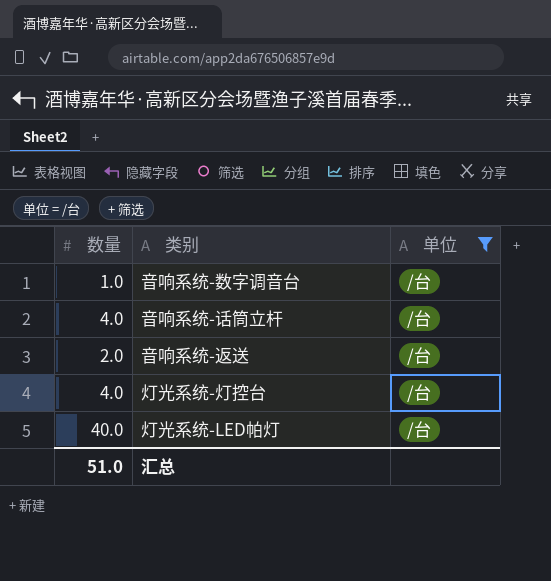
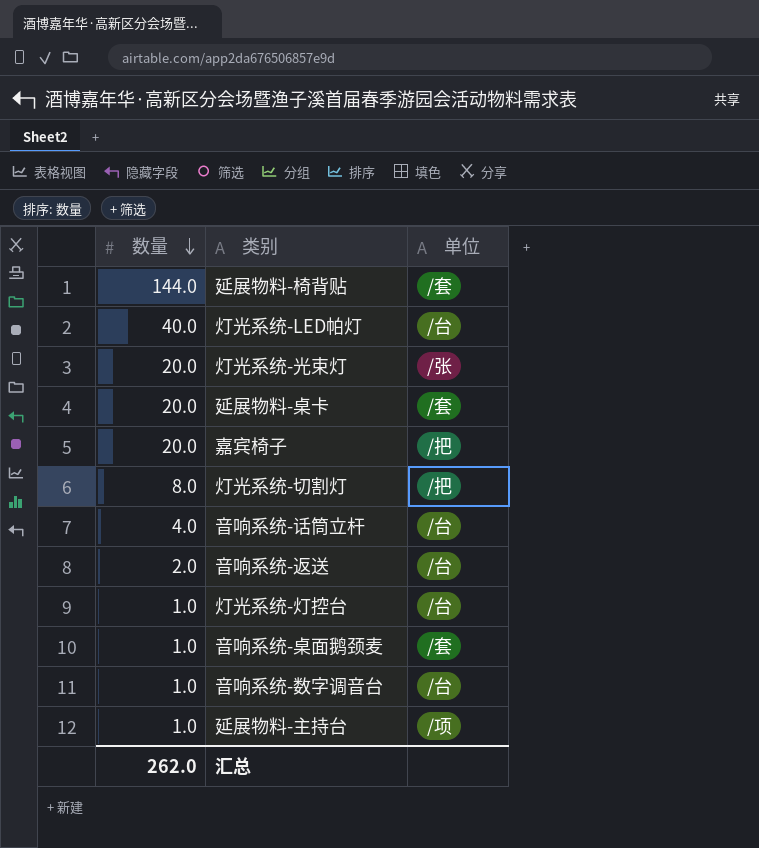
filter: 单位 = /台 -> none
row order: none -> 数量 descending
灯光系统-灯控台 | 数量: 4.0 -> 1.0
汇总 | 数量: 51.0 -> 262.0

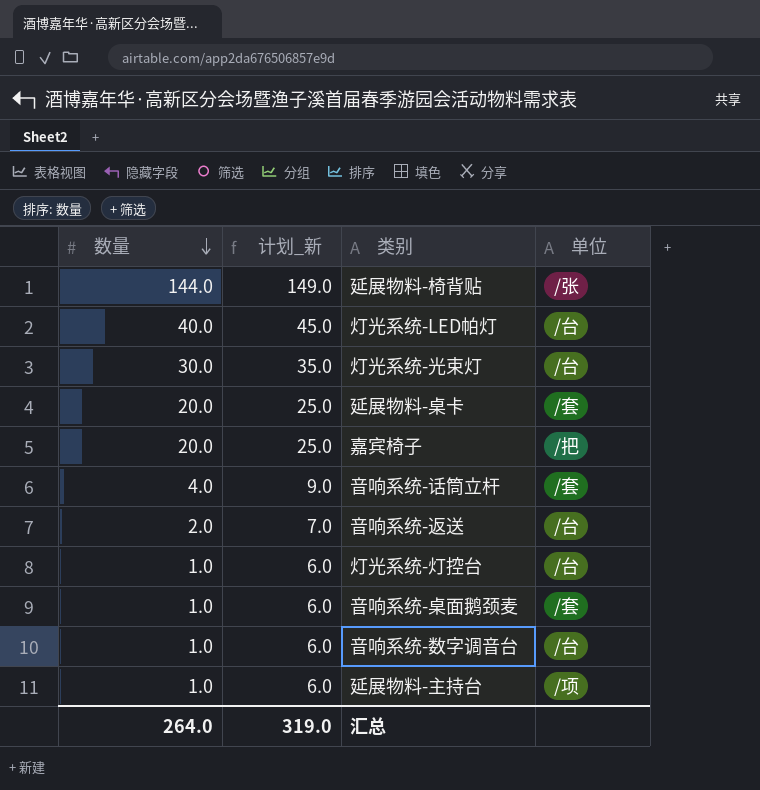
column 计划_新 | formula: none -> [数量] + 5
row 灯光系统-切割灯: 8.0 | /把 -> none
延展物料-椅背贴 | 单位: /套 -> /张
灯光系统-光束灯 | 数量: 20.0 -> 30.0
灯光系统-光束灯 | 单位: /张 -> /台
音响系统-话筒立杆 | 单位: /台 -> /套
汇总 | 数量: 262.0 -> 264.0

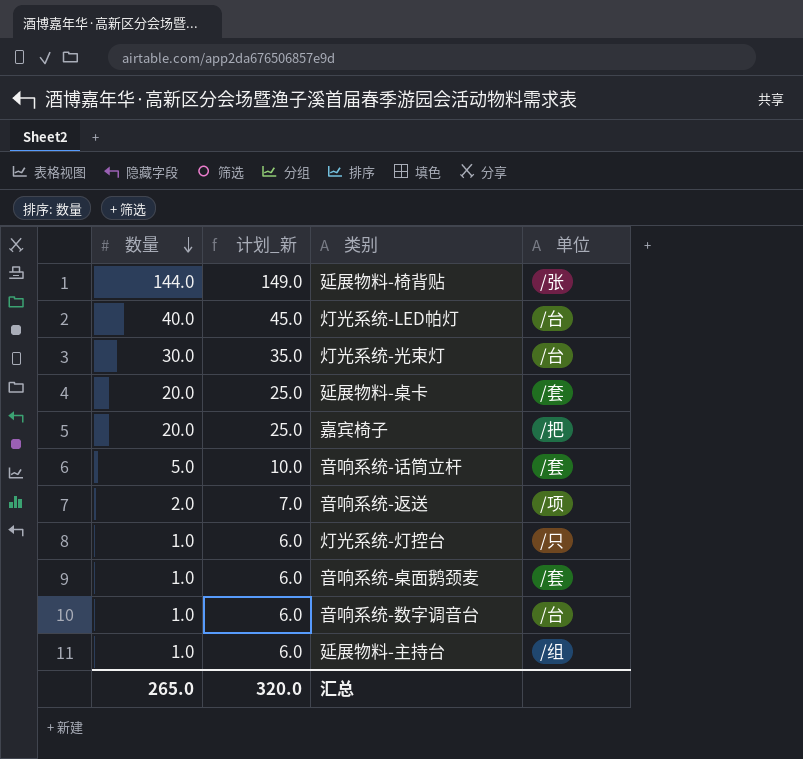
音响系统-话筒立杆 | 数量: 4.0 -> 5.0
音响系统-话筒立杆 | 计划_新: 9.0 -> 10.0
音响系统-返送 | 单位: /台 -> /项
灯光系统-灯控台 | 单位: /台 -> /只
延展物料-主持台 | 单位: /项 -> /组
汇总 | 数量: 264.0 -> 265.0
汇总 | 计划_新: 319.0 -> 320.0

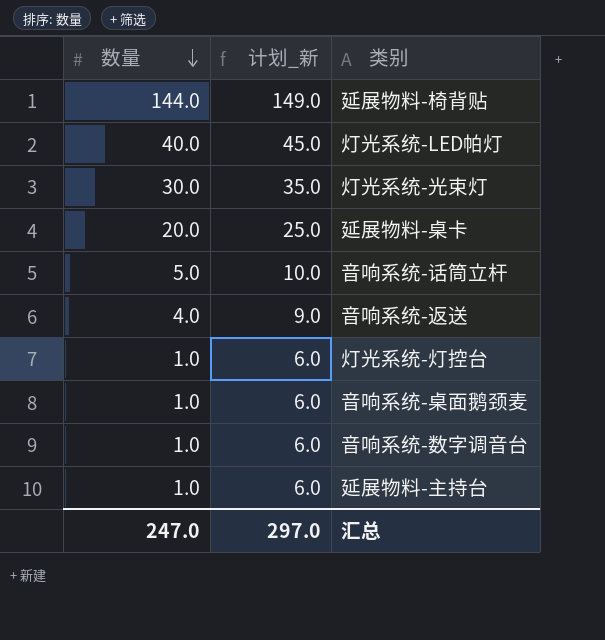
column 单位 | position: 4 -> none
row 嘉宾椅子: 20.0 | 25.0 | /把 -> none
音响系统-返送 | 数量: 2.0 -> 4.0
音响系统-返送 | 计划_新: 7.0 -> 9.0
汇总 | 数量: 265.0 -> 247.0
汇总 | 计划_新: 320.0 -> 297.0

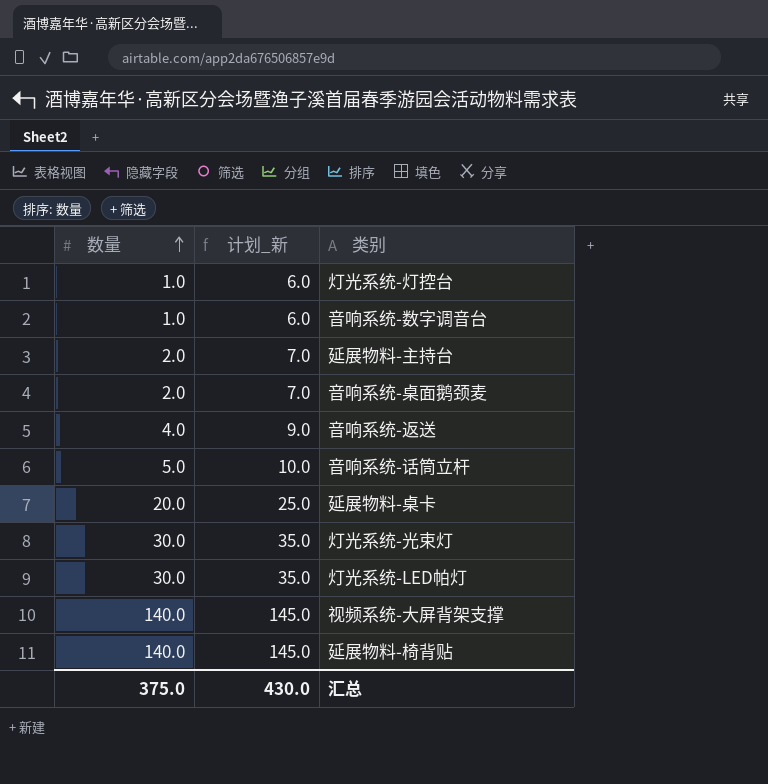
row order: 数量 descending -> 数量 ascending
延展物料-主持台 | 数量: 1.0 -> 2.0
延展物料-主持台 | 计划_新: 6.0 -> 7.0
音响系统-桌面鹅颈麦 | 数量: 1.0 -> 2.0
音响系统-桌面鹅颈麦 | 计划_新: 6.0 -> 7.0
灯光系统-LED帕灯 | 数量: 40.0 -> 30.0
灯光系统-LED帕灯 | 计划_新: 45.0 -> 35.0
row 视频系统-大屏背架支撑: none -> 140.0 | 145.0
延展物料-椅背贴 | 数量: 144.0 -> 140.0
延展物料-椅背贴 | 计划_新: 149.0 -> 145.0
汇总 | 数量: 247.0 -> 375.0
汇总 | 计划_新: 297.0 -> 430.0

